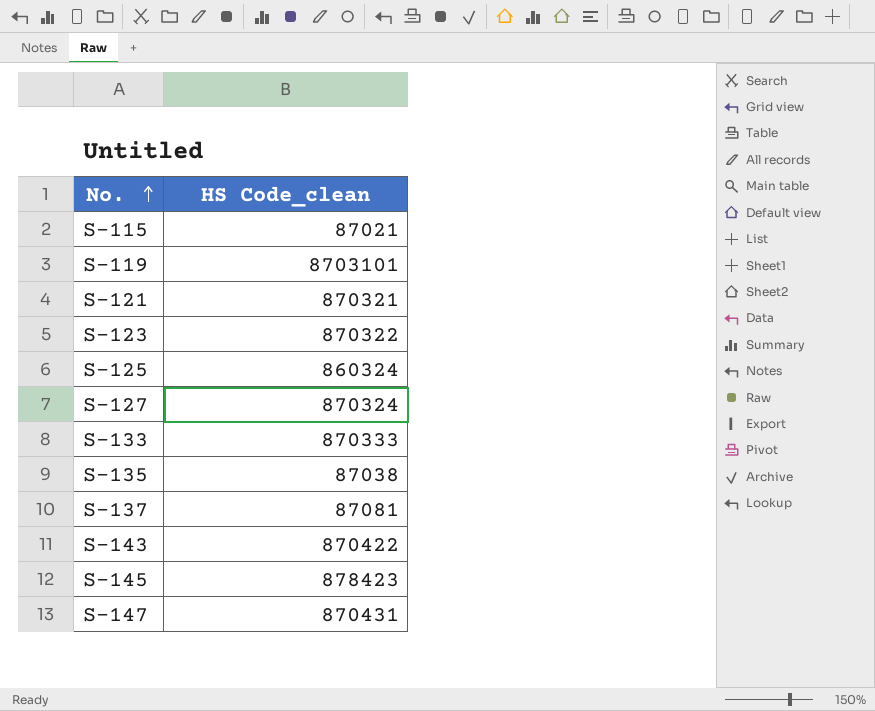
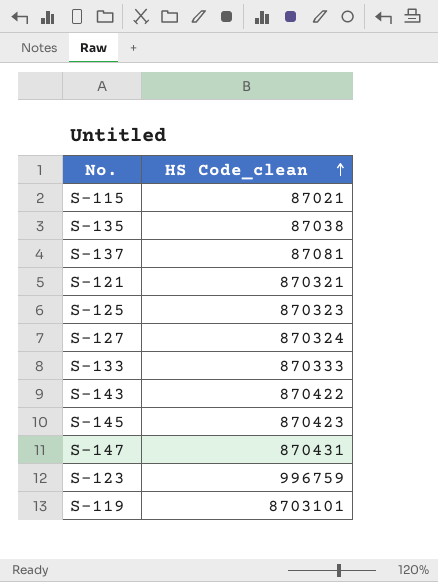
row order: No. ascending -> HS Code_clean ascending
S-125 | HS Code_clean: 860324 -> 870323
S-145 | HS Code_clean: 878423 -> 870423
S-123 | HS Code_clean: 870322 -> 996759

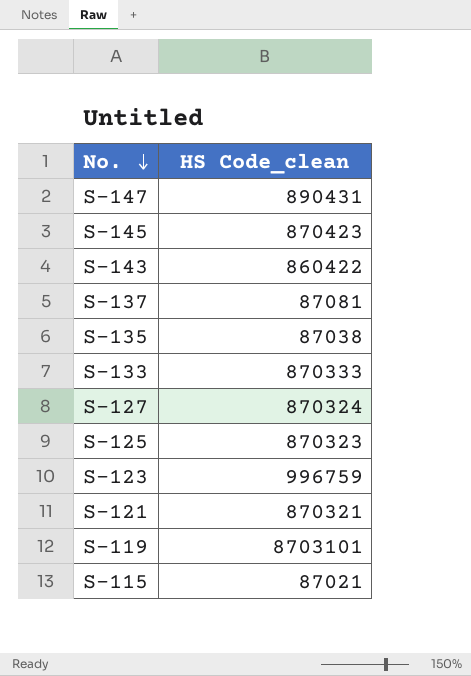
row order: HS Code_clean ascending -> No. descending
S-147 | HS Code_clean: 870431 -> 890431
S-143 | HS Code_clean: 870422 -> 860422

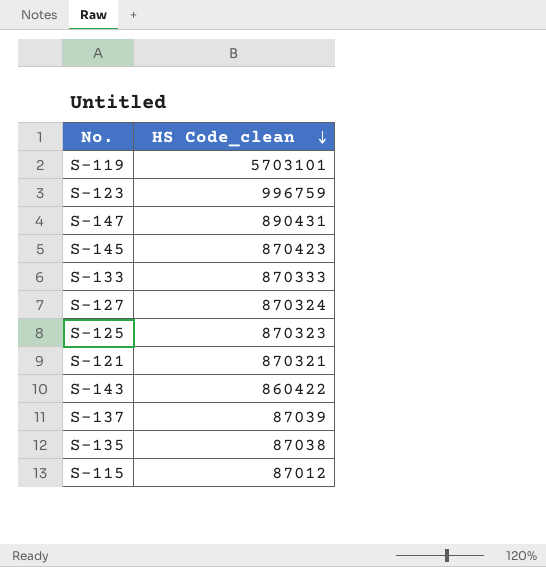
row order: No. descending -> HS Code_clean descending
S-119 | HS Code_clean: 8703101 -> 5703101
S-137 | HS Code_clean: 87081 -> 87039
S-115 | HS Code_clean: 87021 -> 87012

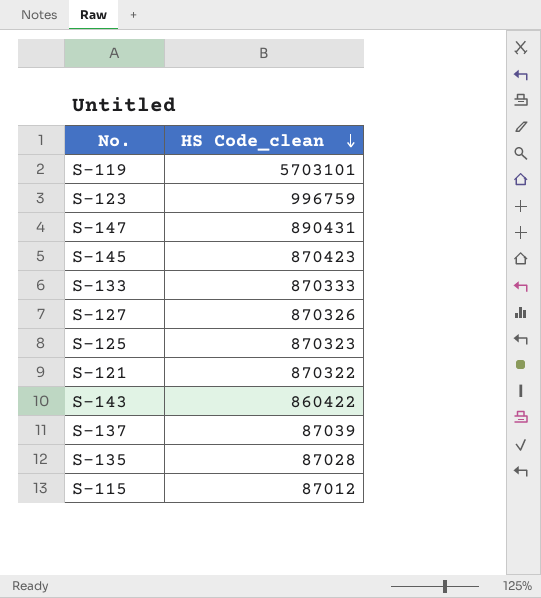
S-127 | HS Code_clean: 870324 -> 870326
S-121 | HS Code_clean: 870321 -> 870322
S-135 | HS Code_clean: 87038 -> 87028

